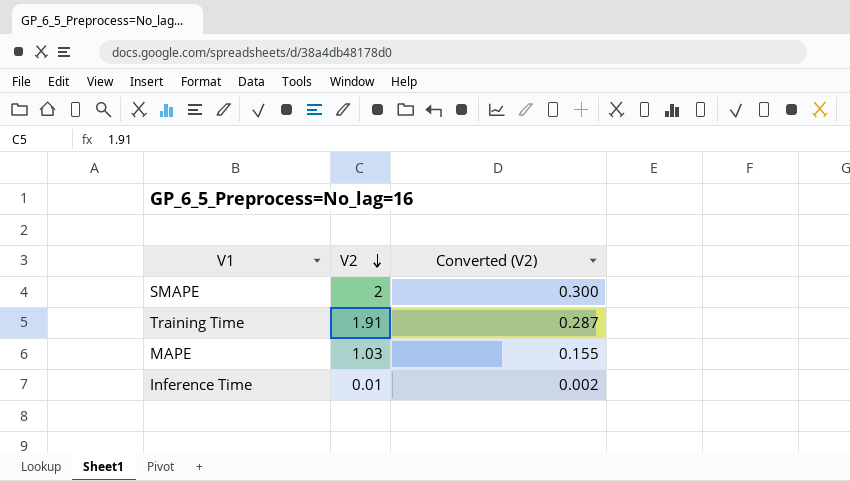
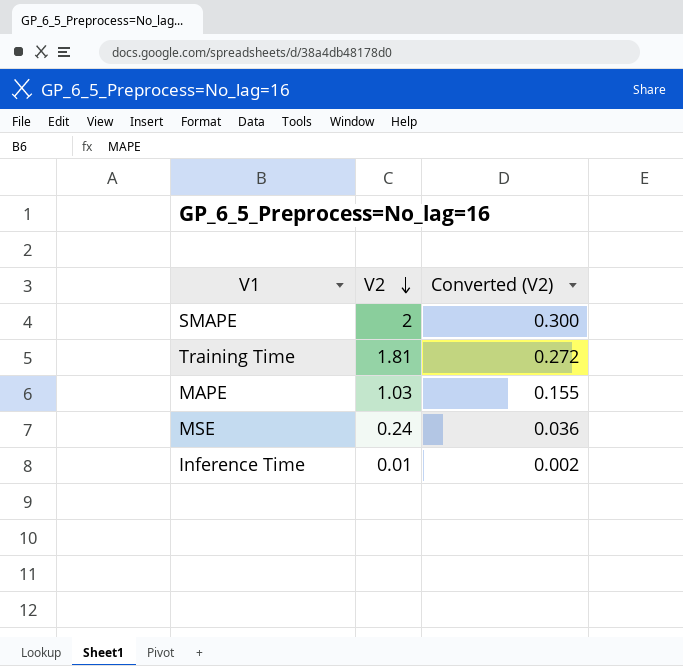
Training Time | V2: 1.91 -> 1.81
Training Time | Converted (V2): 0.287 -> 0.272
row MSE: none -> 0.24 | 0.036

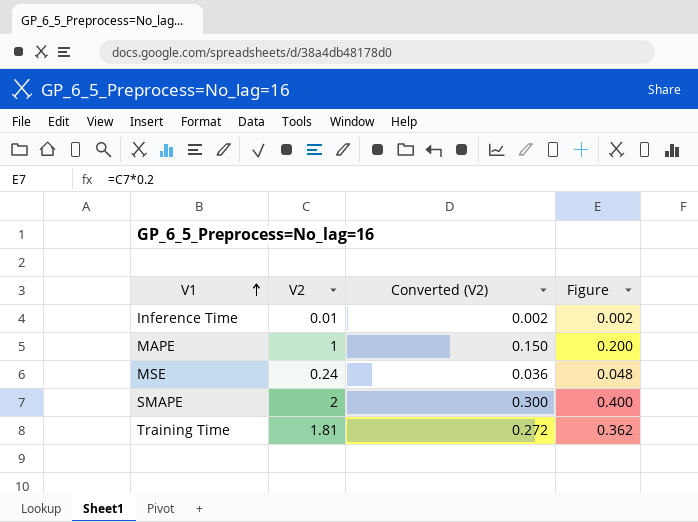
row order: V2 descending -> V1 ascending
column Figure | formula: none -> [V2] * 0.2
MAPE | V2: 1.03 -> 1
MAPE | Converted (V2): 0.155 -> 0.150

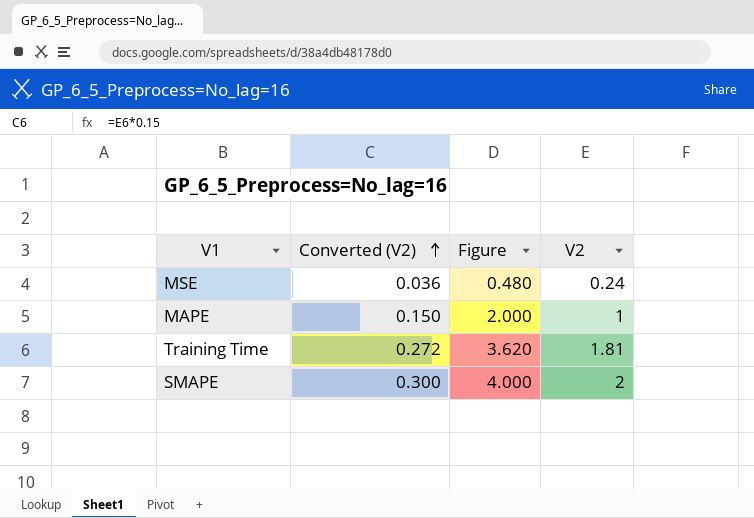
row order: V1 ascending -> Converted (V2) ascending
column Figure | formula: [V2] * 0.2 -> [V2] * 2
column V2 | position: 2 -> 4
row Inference Time: 0.01 | 0.002 | 0.002 -> none

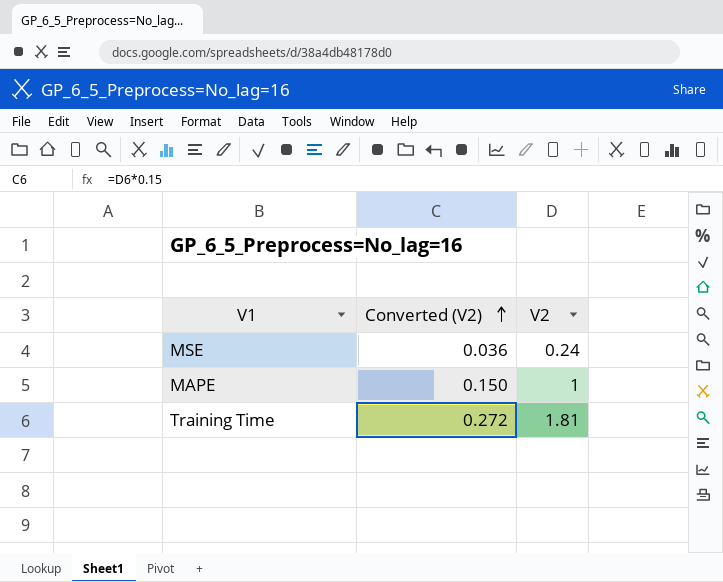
column Figure | formula: [V2] * 2 -> none
row SMAPE: 0.300 | 4.000 | 2 -> none

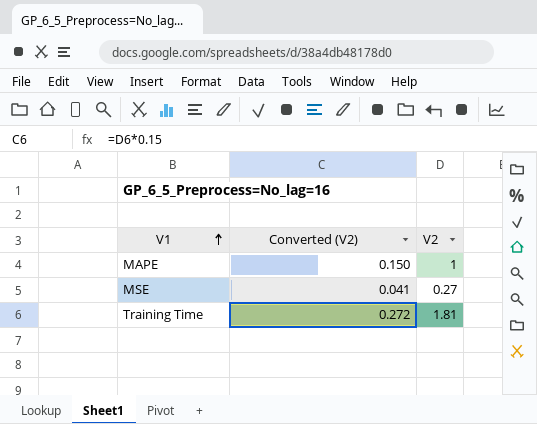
row order: Converted (V2) ascending -> V1 ascending
MSE | Converted (V2): 0.036 -> 0.041
MSE | V2: 0.24 -> 0.27

